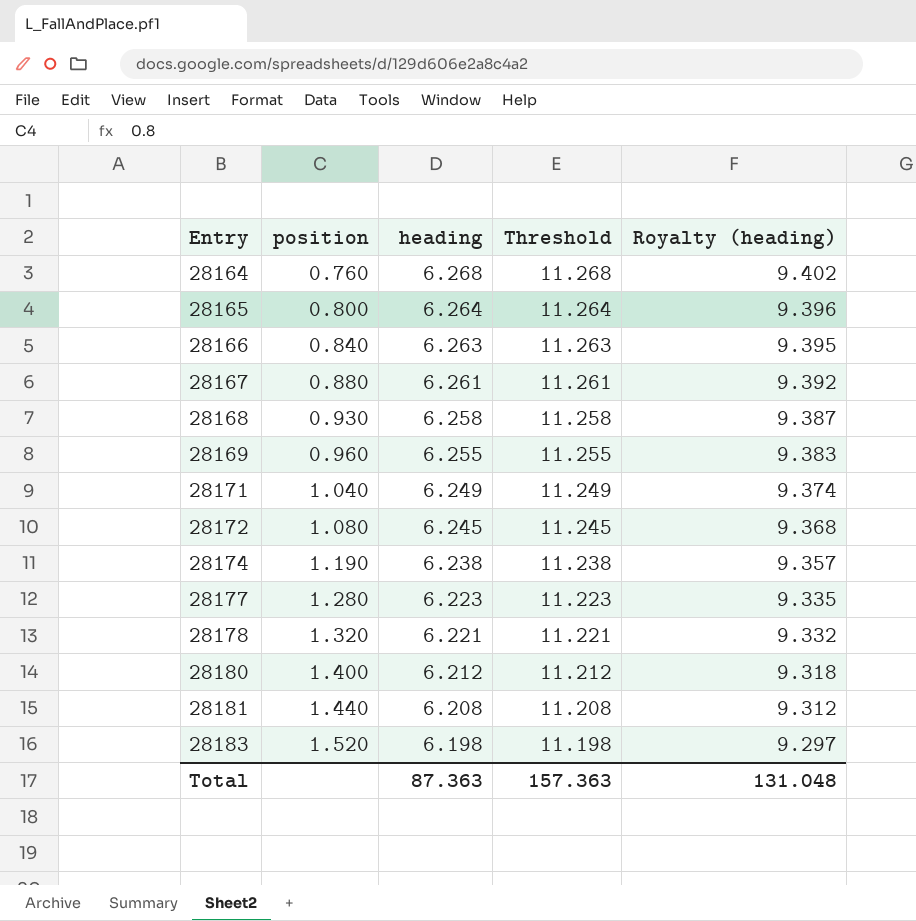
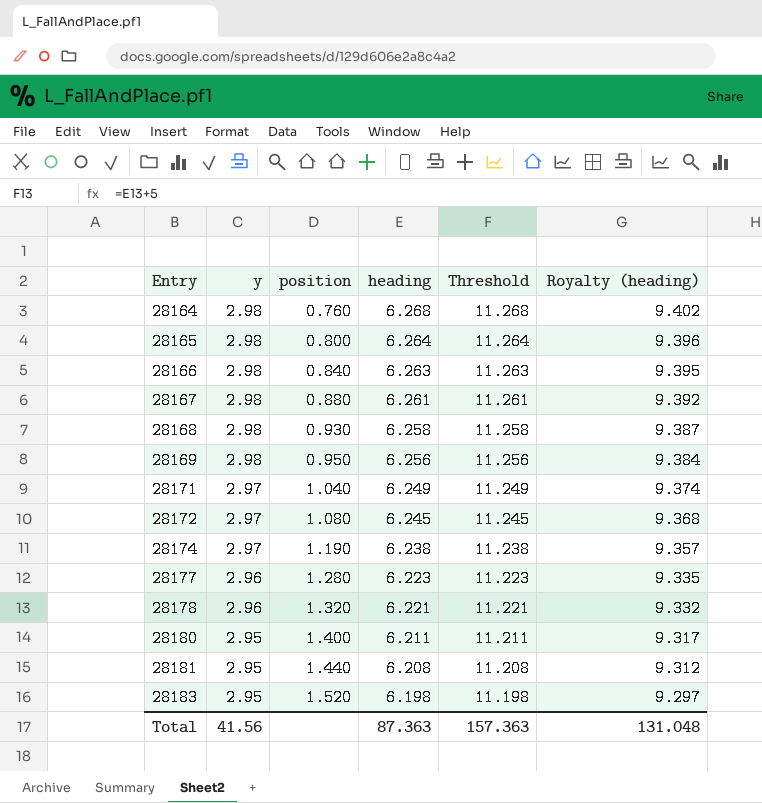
column y | position: none -> 2
28169 | position: 0.960 -> 0.950
28169 | heading: 6.255 -> 6.256
28169 | Threshold: 11.255 -> 11.256
28169 | Royalty (heading): 9.383 -> 9.384
28180 | heading: 6.212 -> 6.211
28180 | Threshold: 11.212 -> 11.211
28180 | Royalty (heading): 9.318 -> 9.317

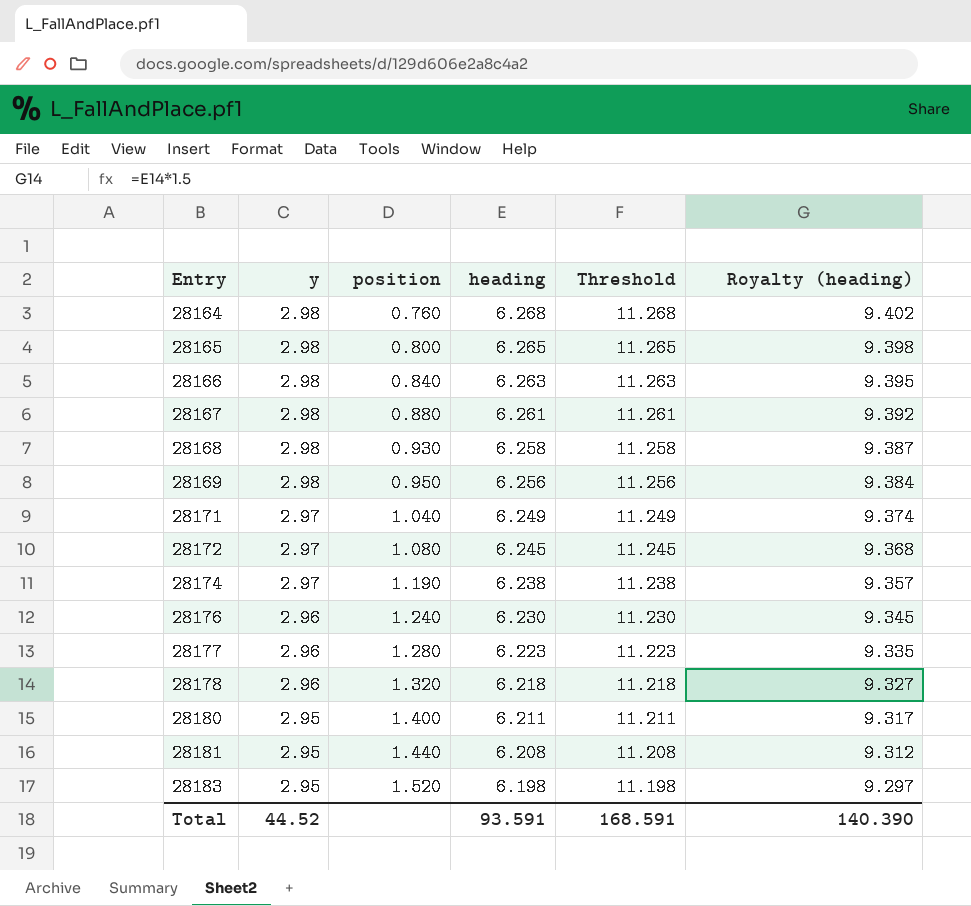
28165 | heading: 6.264 -> 6.265
28165 | Threshold: 11.264 -> 11.265
28165 | Royalty (heading): 9.396 -> 9.398
row 28176: none -> 2.96 | 1.240 | 6.230 | 11.230 | 9.345
28178 | heading: 6.221 -> 6.218
28178 | Threshold: 11.221 -> 11.218
28178 | Royalty (heading): 9.332 -> 9.327
Total | y: 41.56 -> 44.52
Total | heading: 87.363 -> 93.591
Total | Threshold: 157.363 -> 168.591
Total | Royalty (heading): 131.048 -> 140.390

